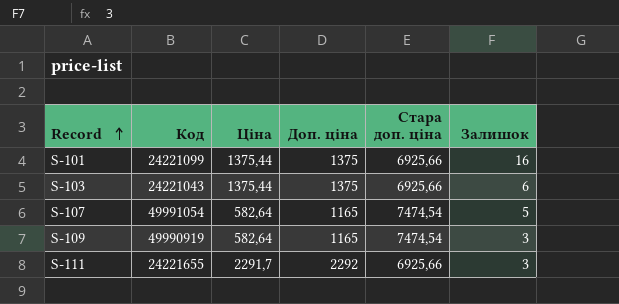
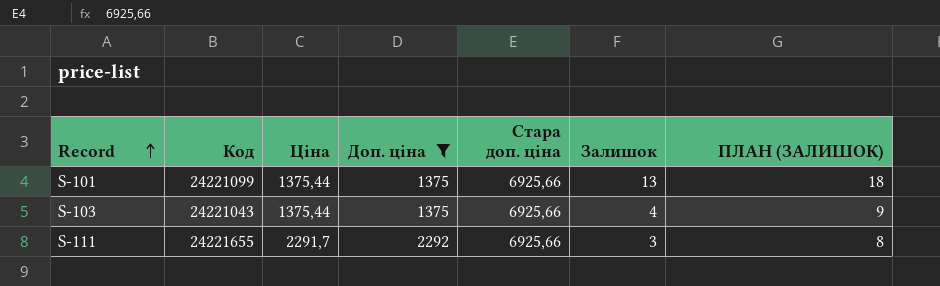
filter: none -> Доп. ціна != 1165
column ПЛАН (ЗАЛИШОК) | formula: none -> [Залишок] + 5
S-101 | Залишок: 16 -> 13
S-103 | Залишок: 6 -> 4

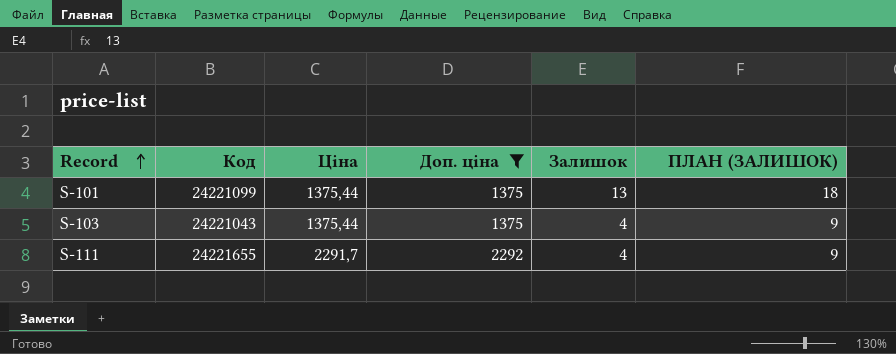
column Стара доп. ціна | position: 5 -> none
S-111 | Залишок: 3 -> 4
S-111 | ПЛАН (ЗАЛИШОК): 8 -> 9

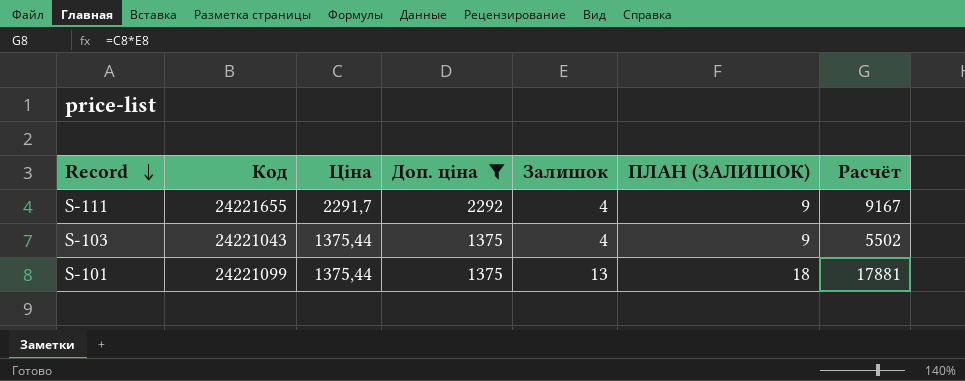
row order: Record ascending -> Record descending
column Расчёт | formula: none -> [Ціна] * [Залишок]

